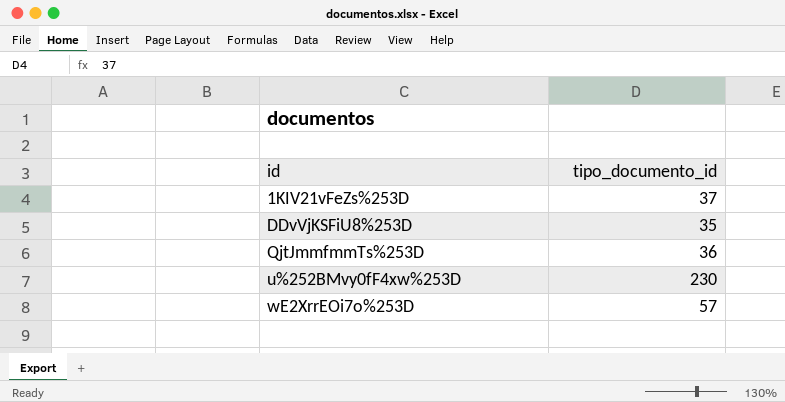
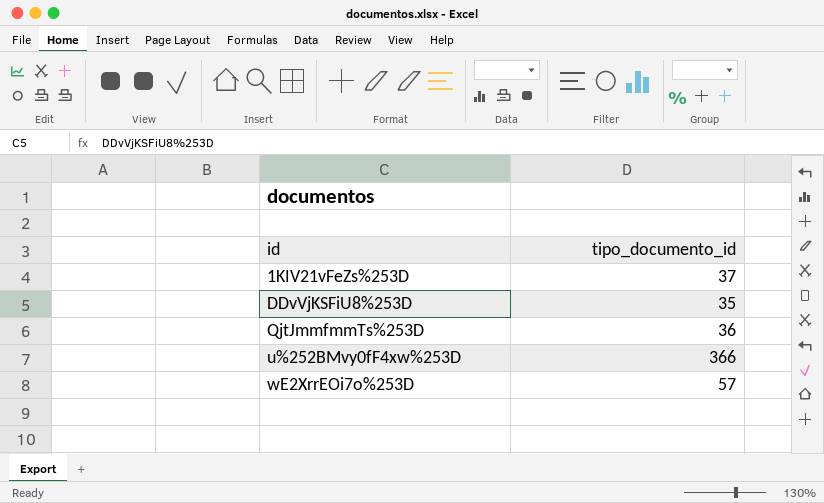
u%252BMvy0fF4xw%253D | tipo_documento_id: 230 -> 366

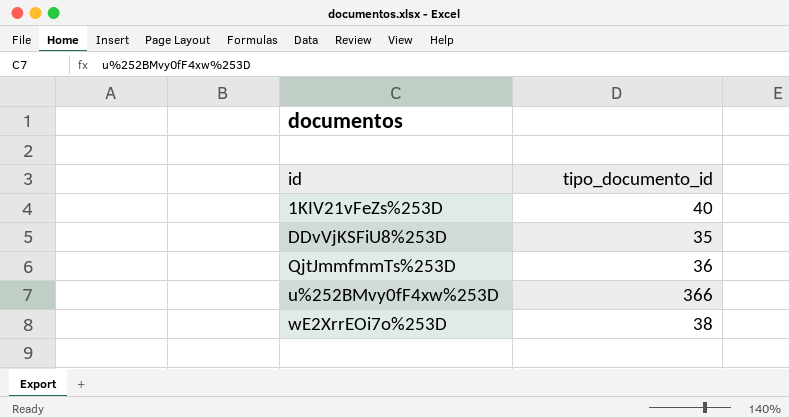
1KIV21vFeZs%253D | tipo_documento_id: 37 -> 40
wE2XrrEOi7o%253D | tipo_documento_id: 57 -> 38

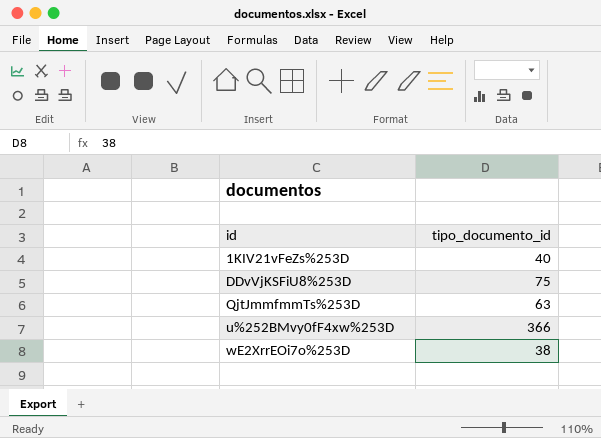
DDvVjKSFiU8%253D | tipo_documento_id: 35 -> 75
QjtJmmfmmTs%253D | tipo_documento_id: 36 -> 63

